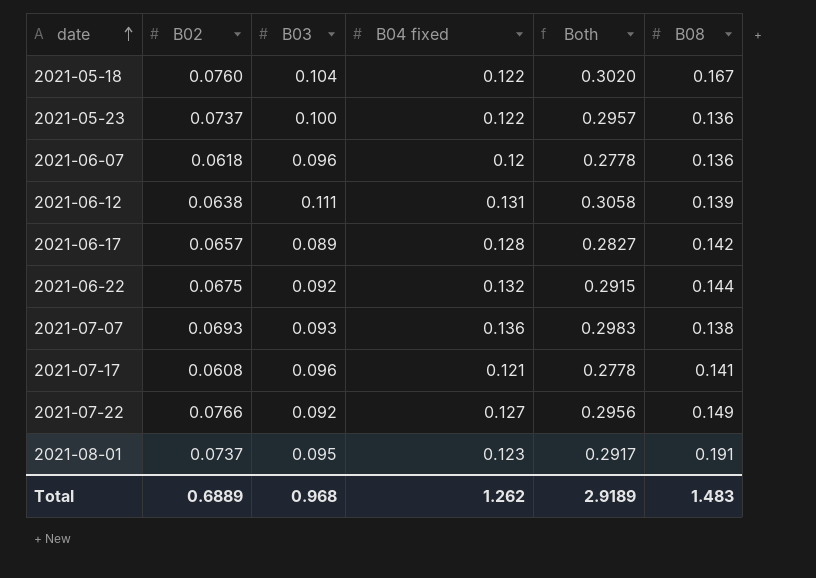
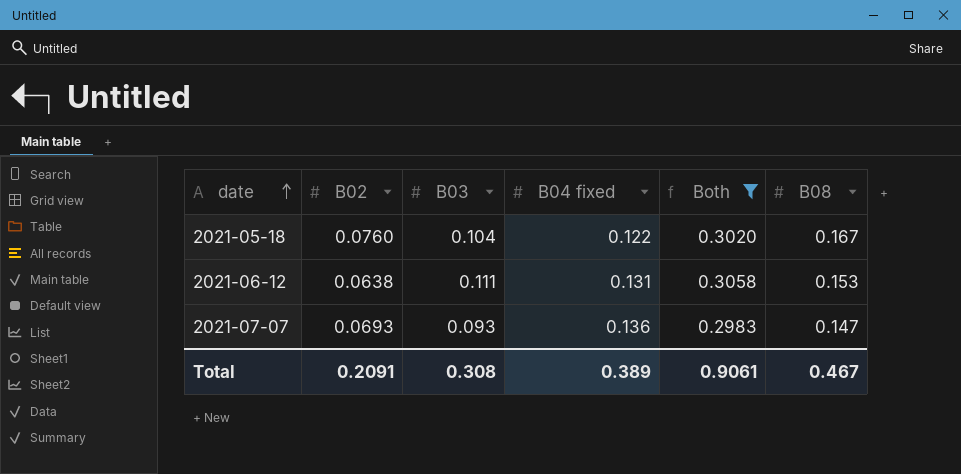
filter: none -> Both >= 0.2983
2021-06-12 | B08: 0.139 -> 0.153
2021-07-07 | B08: 0.138 -> 0.147
Total | B02: 0.6889 -> 0.2091
Total | B03: 0.968 -> 0.308
Total | B04 fixed: 1.262 -> 0.389
Total | Both: 2.9189 -> 0.9061
Total | B08: 1.483 -> 0.467

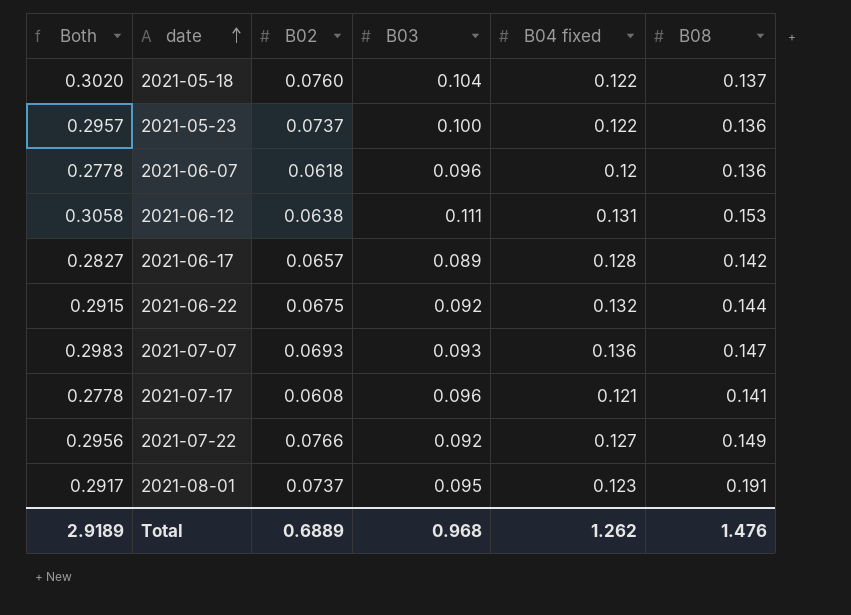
filter: Both >= 0.2983 -> none
column Both | position: 5 -> 1
2021-05-18 | B08: 0.167 -> 0.137
Total | Both: 0.9061 -> 2.9189
Total | B02: 0.2091 -> 0.6889
Total | B03: 0.308 -> 0.968
Total | B04 fixed: 0.389 -> 1.262
Total | B08: 0.467 -> 1.476

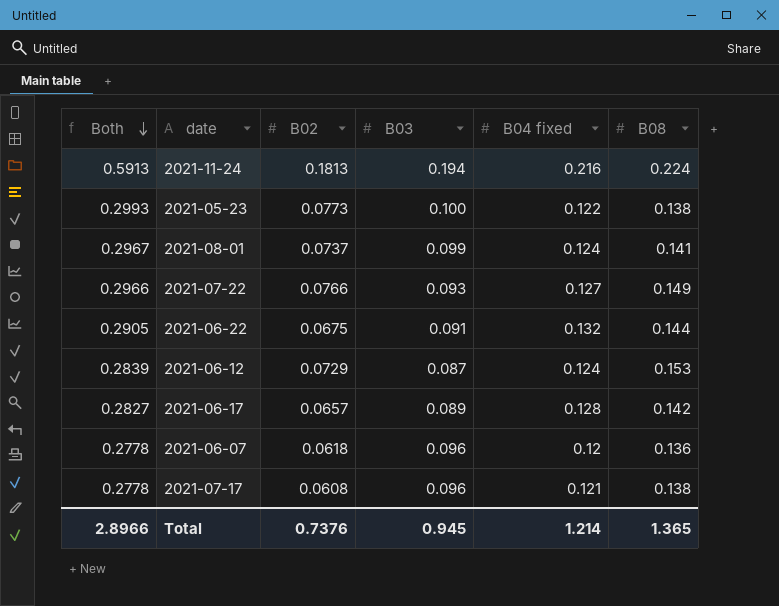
row order: date ascending -> Both descending
row 2021-05-18: 0.3020 | 0.0760 | 0.104 | 0.122 | 0.137 -> none
row 2021-07-07: 0.2983 | 0.0693 | 0.093 | 0.136 | 0.147 -> none
row 2021-11-24: none -> 0.5913 | 0.1813 | 0.194 | 0.216 | 0.224
2021-05-23 | Both: 0.2957 -> 0.2993
2021-05-23 | B02: 0.0737 -> 0.0773
2021-05-23 | B08: 0.136 -> 0.138
2021-08-01 | Both: 0.2917 -> 0.2967
2021-08-01 | B03: 0.095 -> 0.099
2021-08-01 | B04 fixed: 0.123 -> 0.124
2021-08-01 | B08: 0.191 -> 0.141
2021-07-22 | Both: 0.2956 -> 0.2966
2021-07-22 | B03: 0.092 -> 0.093
2021-06-22 | Both: 0.2915 -> 0.2905
2021-06-22 | B03: 0.092 -> 0.091
2021-06-12 | Both: 0.3058 -> 0.2839
2021-06-12 | B02: 0.0638 -> 0.0729
2021-06-12 | B03: 0.111 -> 0.087
2021-06-12 | B04 fixed: 0.131 -> 0.124
2021-07-17 | B08: 0.141 -> 0.138
Total | Both: 2.9189 -> 2.8966
Total | B02: 0.6889 -> 0.7376
Total | B03: 0.968 -> 0.945
Total | B04 fixed: 1.262 -> 1.214
Total | B08: 1.476 -> 1.365

